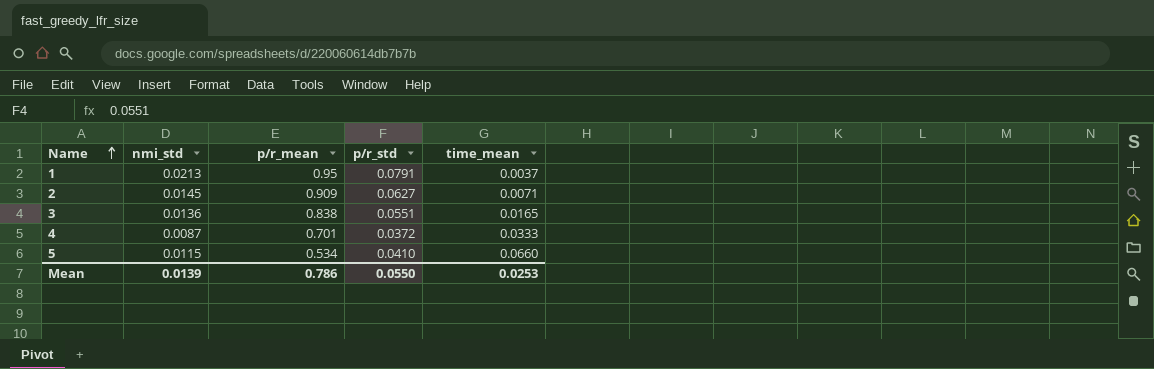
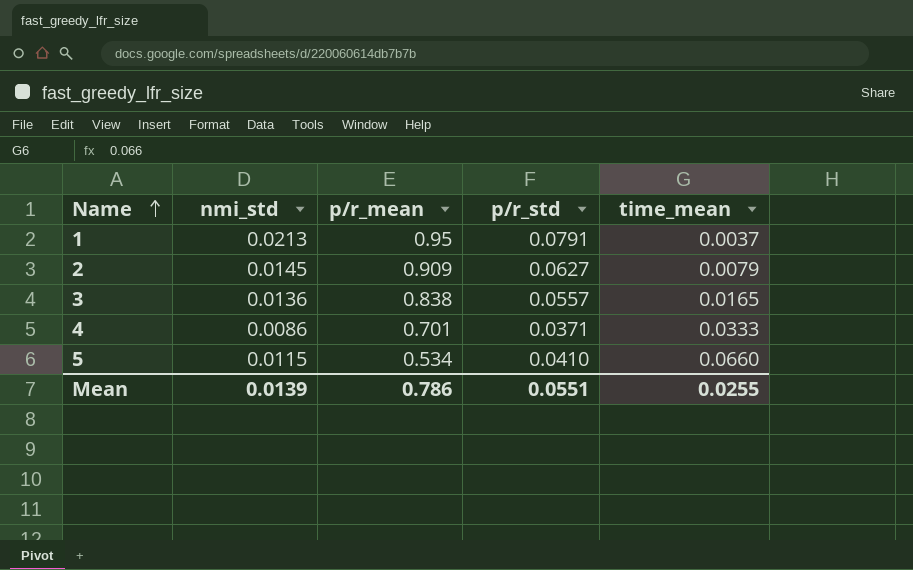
2 | time_mean: 0.0071 -> 0.0079
3 | p/r_std: 0.0551 -> 0.0557
4 | nmi_std: 0.0087 -> 0.0086
4 | p/r_std: 0.0372 -> 0.0371
Mean | p/r_std: 0.0550 -> 0.0551
Mean | time_mean: 0.0253 -> 0.0255

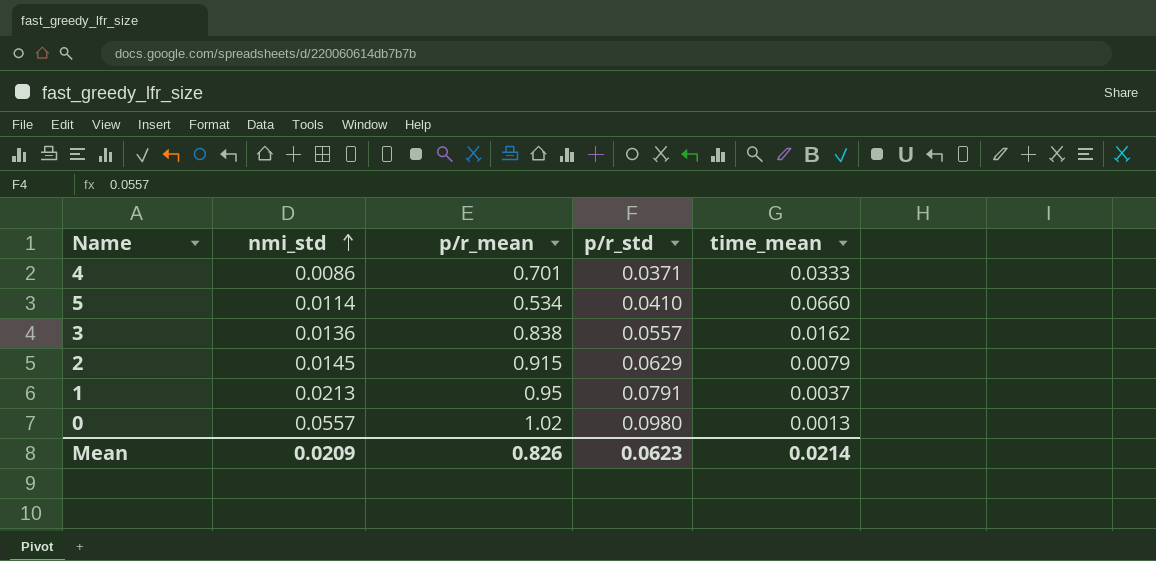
row order: Name ascending -> nmi_std ascending
5 | nmi_std: 0.0115 -> 0.0114
3 | time_mean: 0.0165 -> 0.0162
2 | p/r_mean: 0.909 -> 0.915
2 | p/r_std: 0.0627 -> 0.0629
row 0: none -> 0.0557 | 1.02 | 0.0980 | 0.0013
Mean | nmi_std: 0.0139 -> 0.0209
Mean | p/r_mean: 0.786 -> 0.826
Mean | p/r_std: 0.0551 -> 0.0623
Mean | time_mean: 0.0255 -> 0.0214

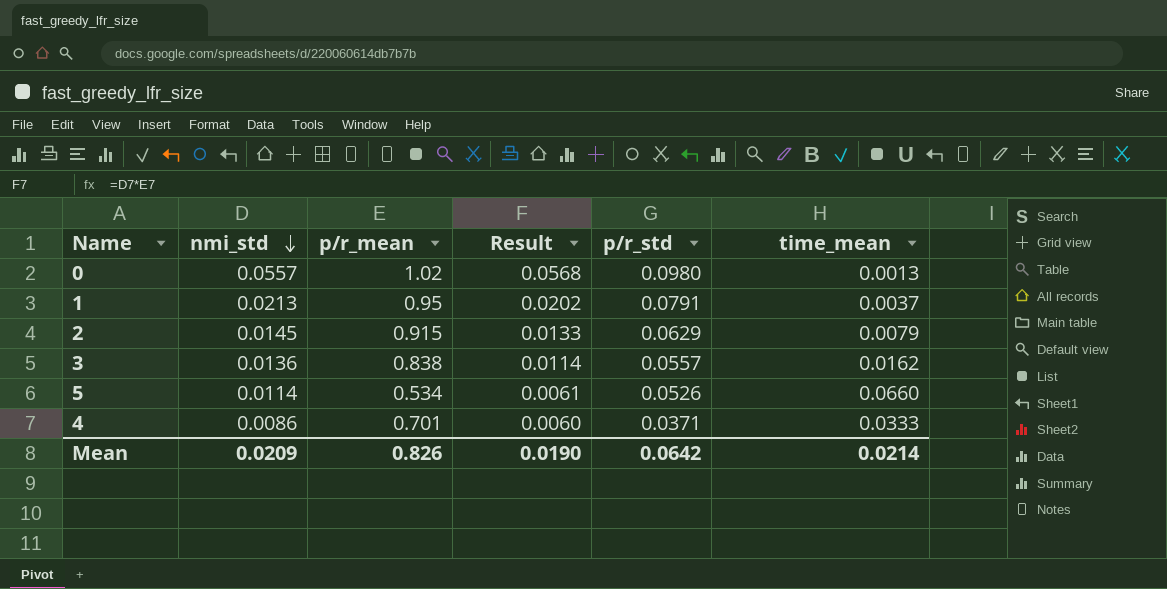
row order: nmi_std ascending -> nmi_std descending
column Result | formula: none -> [nmi_std] * [p/r_mean]
5 | p/r_std: 0.0410 -> 0.0526
Mean | p/r_std: 0.0623 -> 0.0642

